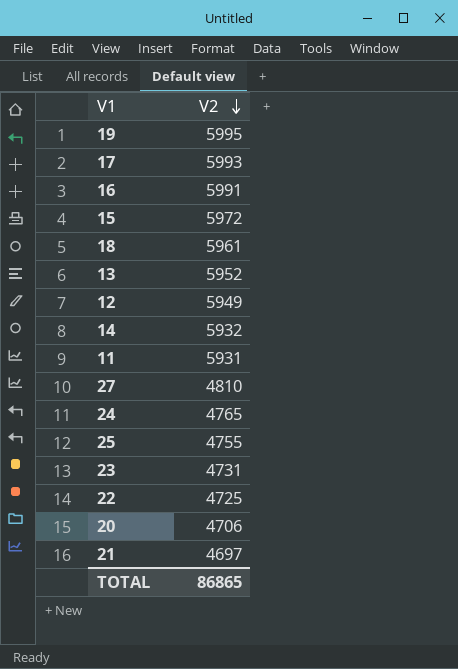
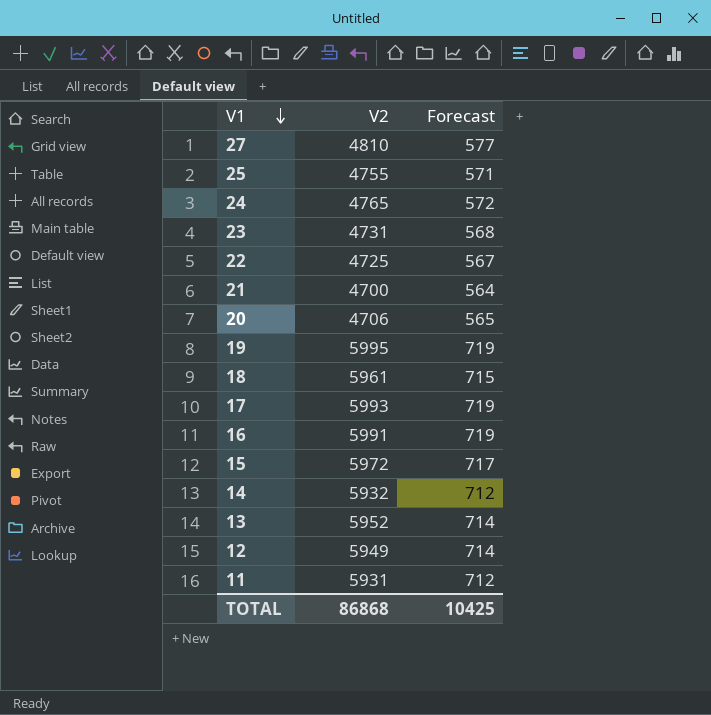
row order: V2 descending -> V1 descending
column Forecast | formula: none -> [V2] * 0.12
21 | V2: 4697 -> 4700
TOTAL | V2: 86865 -> 86868

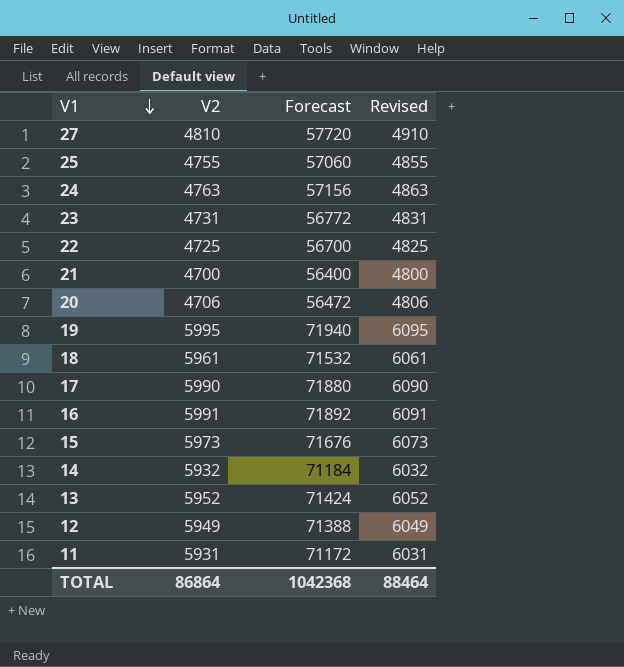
column Forecast | formula: [V2] * 0.12 -> [V2] * 12
column Revised | formula: none -> [V2] + 100
24 | V2: 4765 -> 4763
17 | V2: 5993 -> 5990
15 | V2: 5972 -> 5973
TOTAL | V2: 86868 -> 86864
TOTAL | Forecast: 10425 -> 1042368

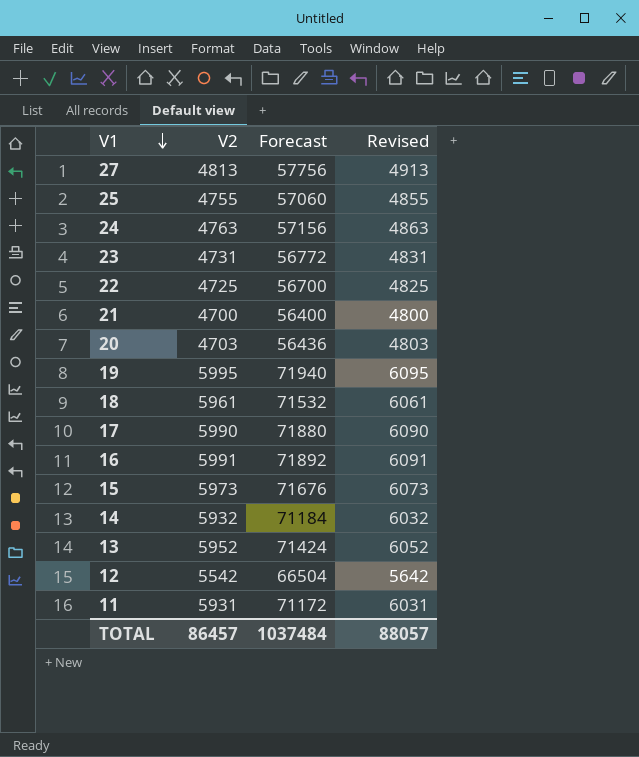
27 | V2: 4810 -> 4813
27 | Forecast: 57720 -> 57756
27 | Revised: 4910 -> 4913
20 | V2: 4706 -> 4703
20 | Forecast: 56472 -> 56436
20 | Revised: 4806 -> 4803
12 | V2: 5949 -> 5542
12 | Forecast: 71388 -> 66504
12 | Revised: 6049 -> 5642
TOTAL | V2: 86864 -> 86457
TOTAL | Forecast: 1042368 -> 1037484
TOTAL | Revised: 88464 -> 88057

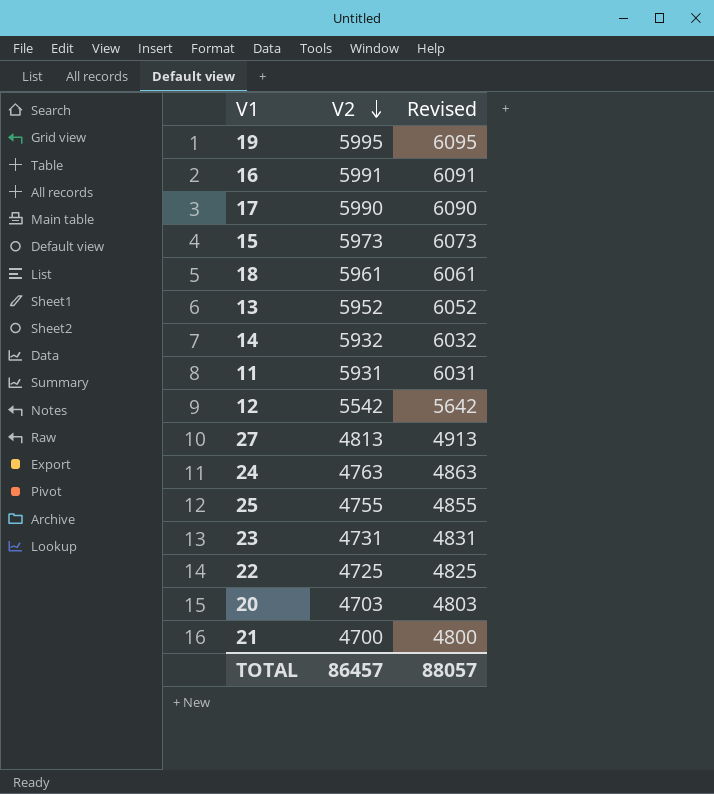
row order: V1 descending -> V2 descending
column Forecast | formula: [V2] * 12 -> none

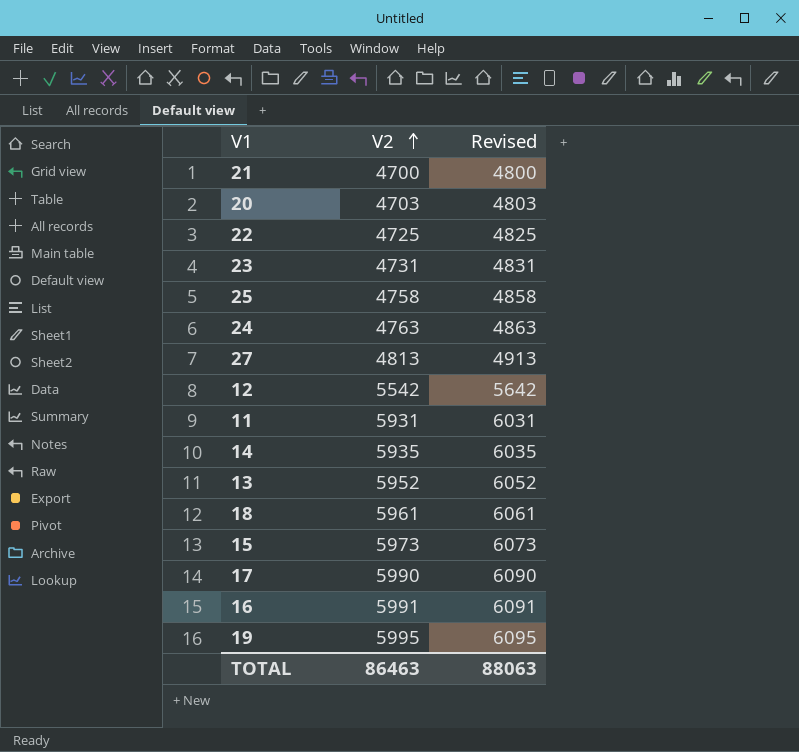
row order: V2 descending -> V2 ascending
25 | V2: 4755 -> 4758
25 | Revised: 4855 -> 4858
14 | V2: 5932 -> 5935
14 | Revised: 6032 -> 6035
TOTAL | V2: 86457 -> 86463
TOTAL | Revised: 88057 -> 88063

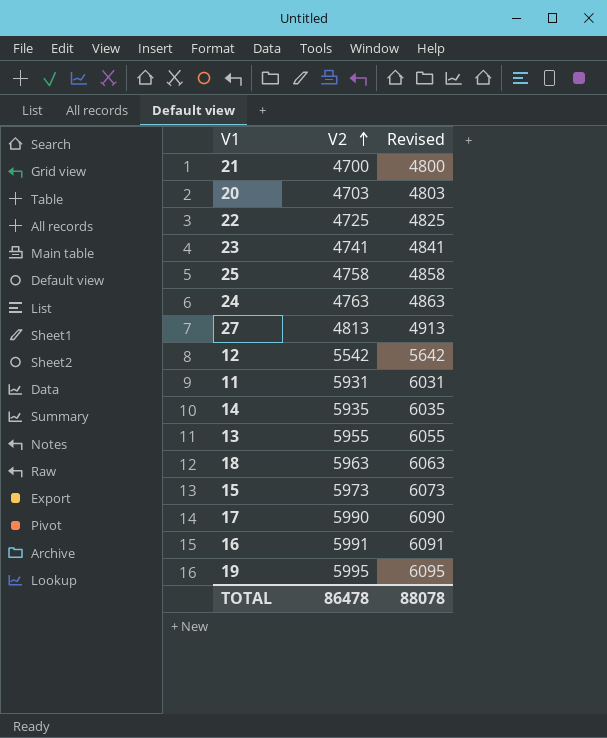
23 | V2: 4731 -> 4741
23 | Revised: 4831 -> 4841
13 | V2: 5952 -> 5955
13 | Revised: 6052 -> 6055
18 | V2: 5961 -> 5963
18 | Revised: 6061 -> 6063
TOTAL | V2: 86463 -> 86478
TOTAL | Revised: 88063 -> 88078

